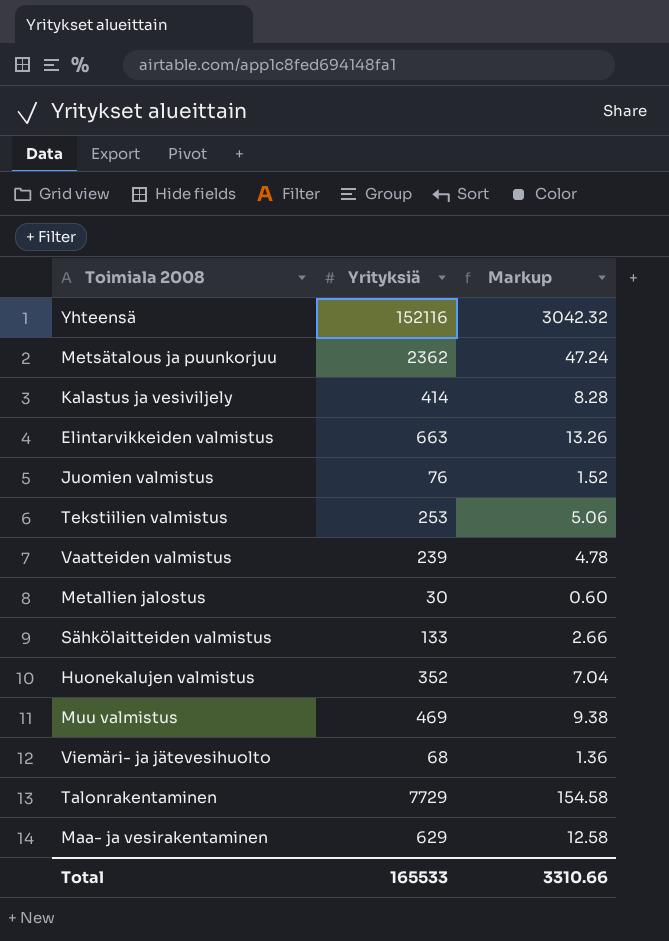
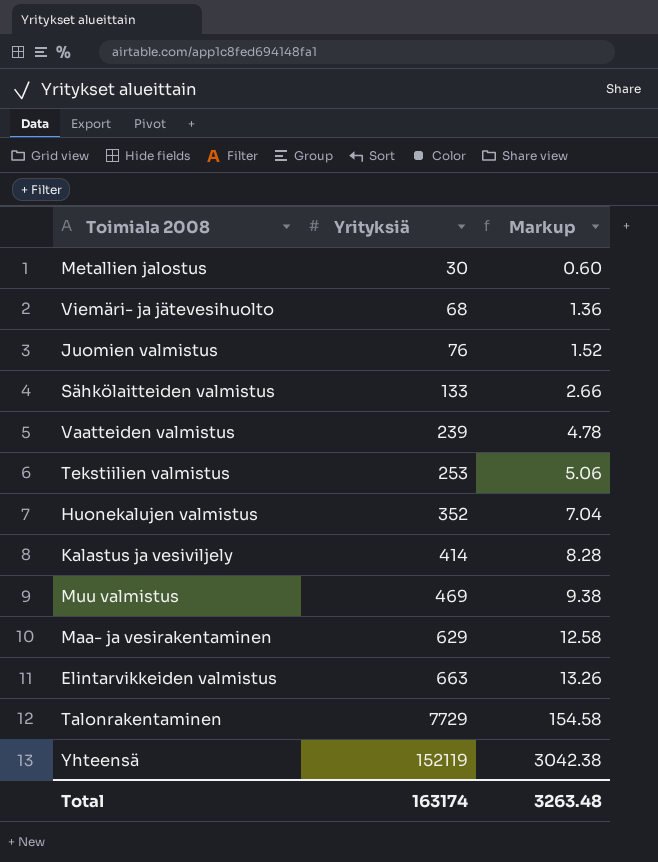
row order: none -> Yrityksiä ascending
row Metsätalous ja puunkorjuu: 2362 | 47.24 -> none
Yhteensä | Yrityksiä: 152116 -> 152119
Yhteensä | Markup: 3042.32 -> 3042.38
Total | Yrityksiä: 165533 -> 163174
Total | Markup: 3310.66 -> 3263.48

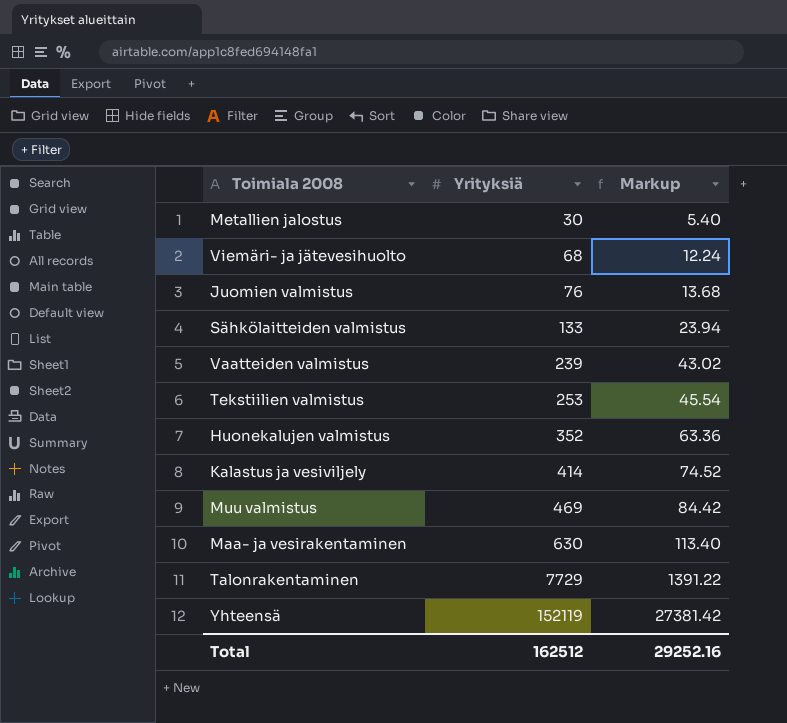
column Markup | formula: [Yrityksiä] * 0.02 -> [Yrityksiä] * 0.18
row Elintarvikkeiden valmistus: 663 | 13.26 -> none
Maa- ja vesirakentaminen | Yrityksiä: 629 -> 630
Total | Yrityksiä: 163174 -> 162512
Total | Markup: 3263.48 -> 29252.16

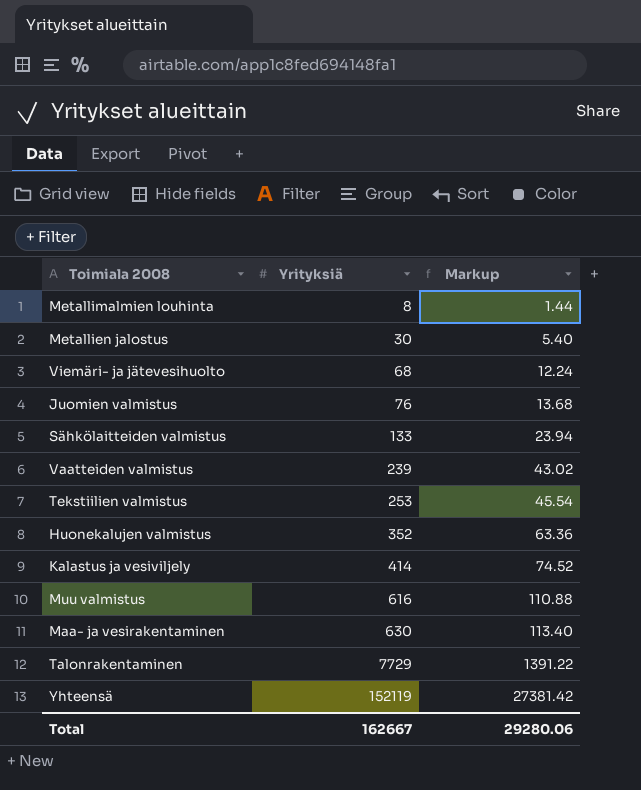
row Metallimalmien louhinta: none -> 8 | 1.44
Muu valmistus | Yrityksiä: 469 -> 616
Muu valmistus | Markup: 84.42 -> 110.88
Total | Yrityksiä: 162512 -> 162667
Total | Markup: 29252.16 -> 29280.06

